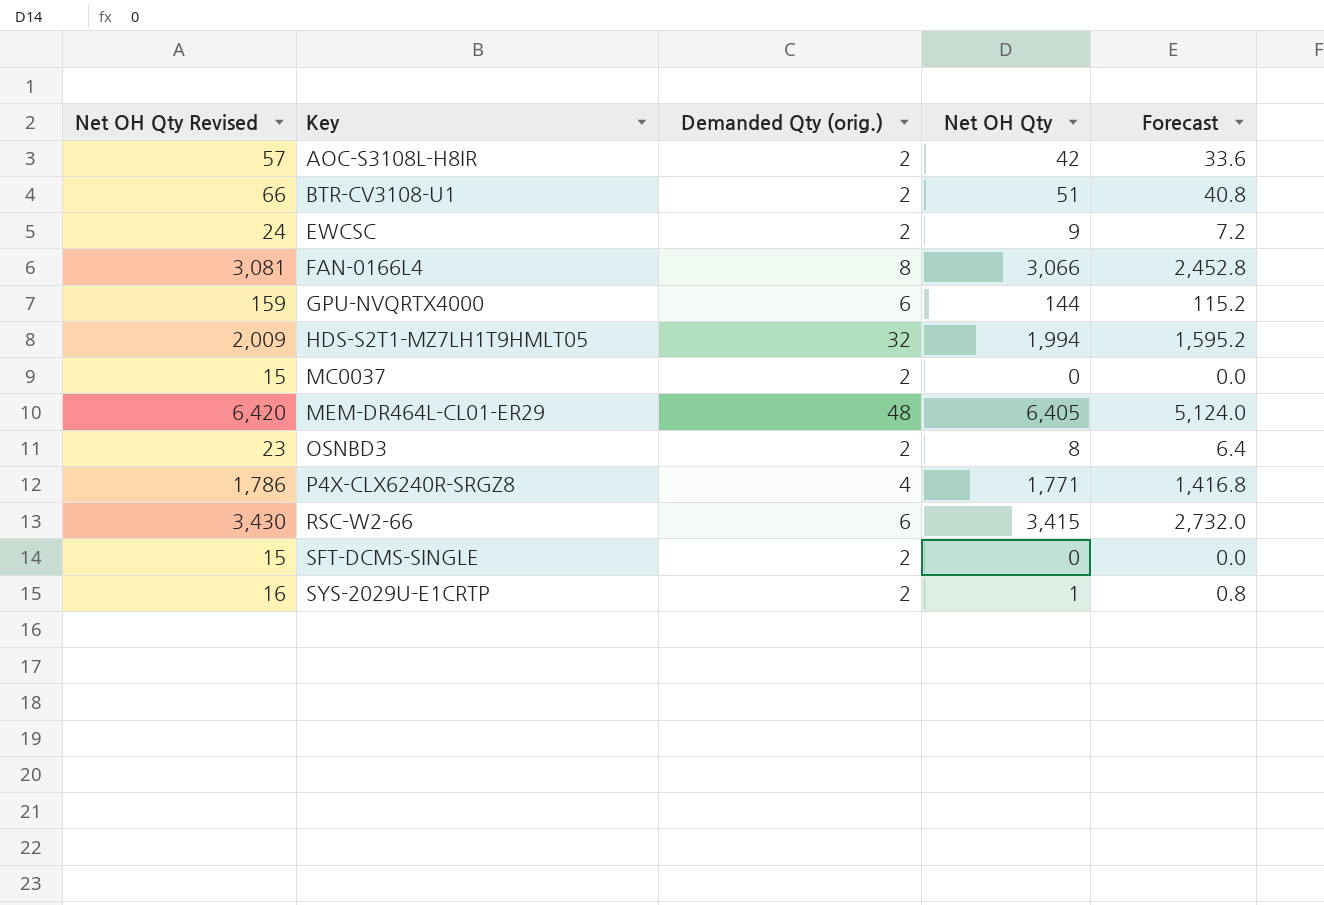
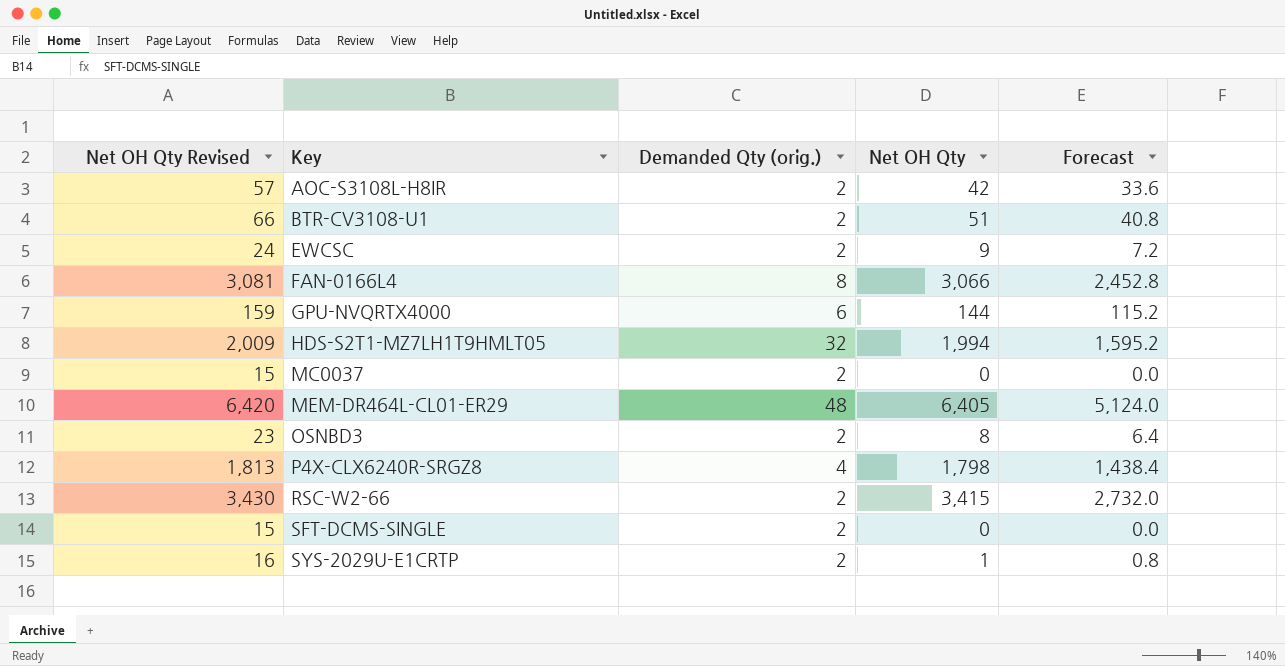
P4X-CLX6240R-SRGZ8 | Net OH Qty Revised: 1,786 -> 1,813
P4X-CLX6240R-SRGZ8 | Net OH Qty: 1,771 -> 1,798
P4X-CLX6240R-SRGZ8 | Forecast: 1,416.8 -> 1,438.4
RSC-W2-66 | Demanded Qty (orig.): 6 -> 2

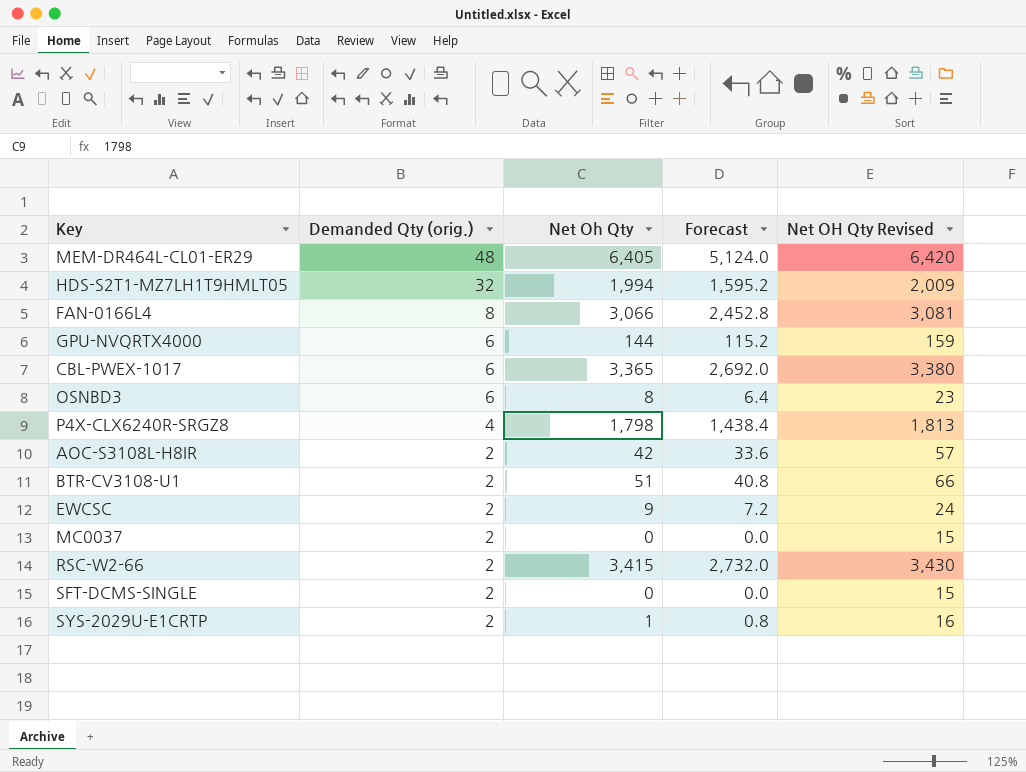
row order: Key ascending -> Demanded Qty (orig.) descending
column name: Net OH Qty -> Net Oh Qty
column Net OH Qty Revised | position: 1 -> 5
row CBL-PWEX-1017: none -> 6 | 3,365 | 2,692.0 | 3,380
OSNBD3 | Demanded Qty (orig.): 2 -> 6

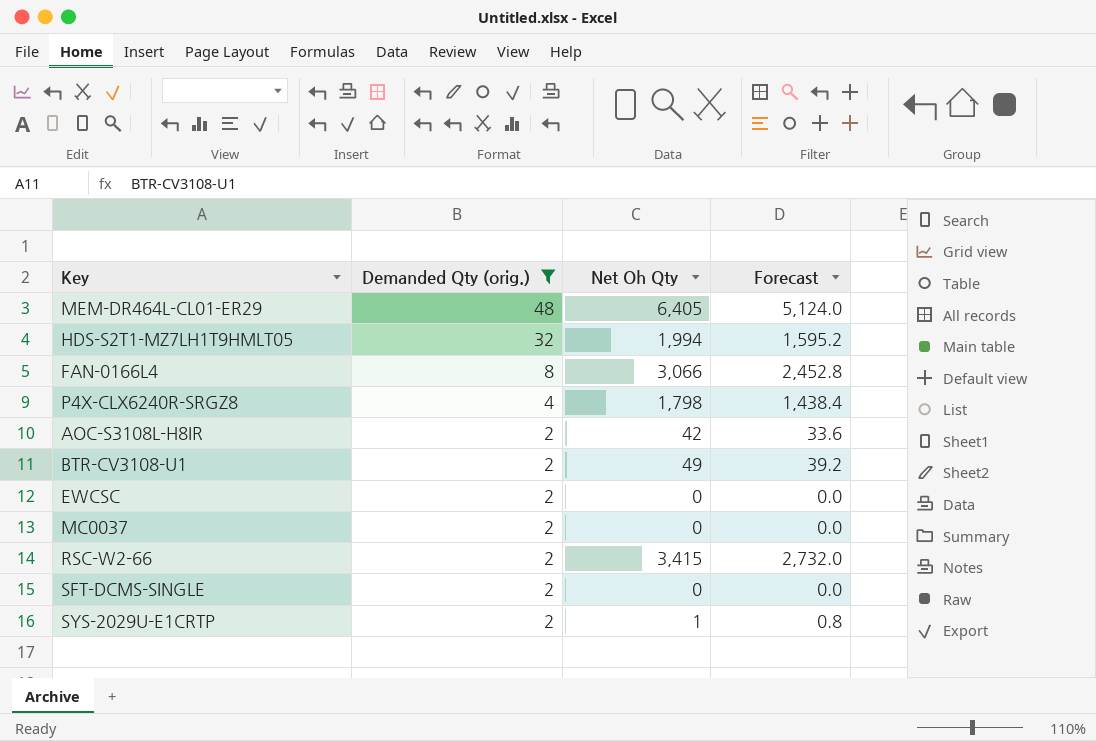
filter: none -> Demanded Qty (orig.) != 6
column Net OH Qty Revised | formula: [Net Oh Qty] + 15 -> none
BTR-CV3108-U1 | Net Oh Qty: 51 -> 49
BTR-CV3108-U1 | Forecast: 40.8 -> 39.2
EWCSC | Net Oh Qty: 9 -> 0
EWCSC | Forecast: 7.2 -> 0.0

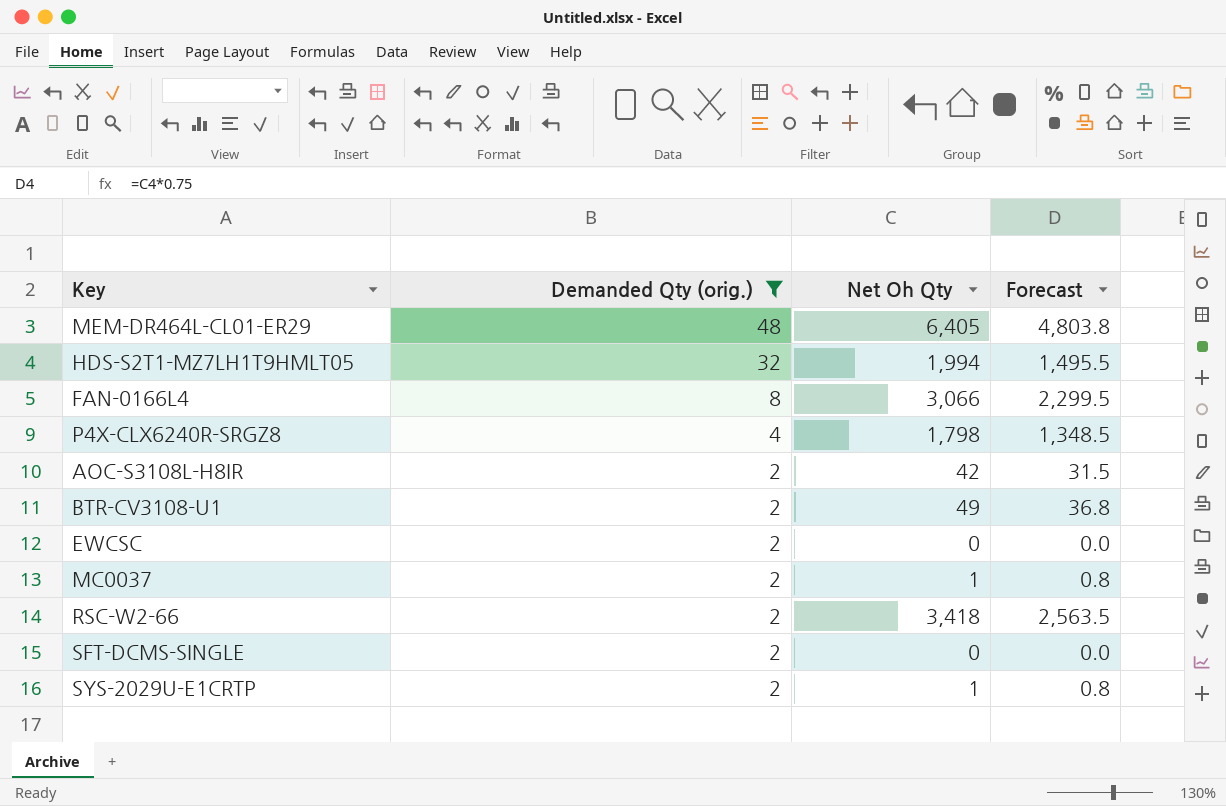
column Forecast | formula: [Net Oh Qty] * 0.8 -> [Net Oh Qty] * 0.75
MC0037 | Net Oh Qty: 0 -> 1
RSC-W2-66 | Net Oh Qty: 3,415 -> 3,418

